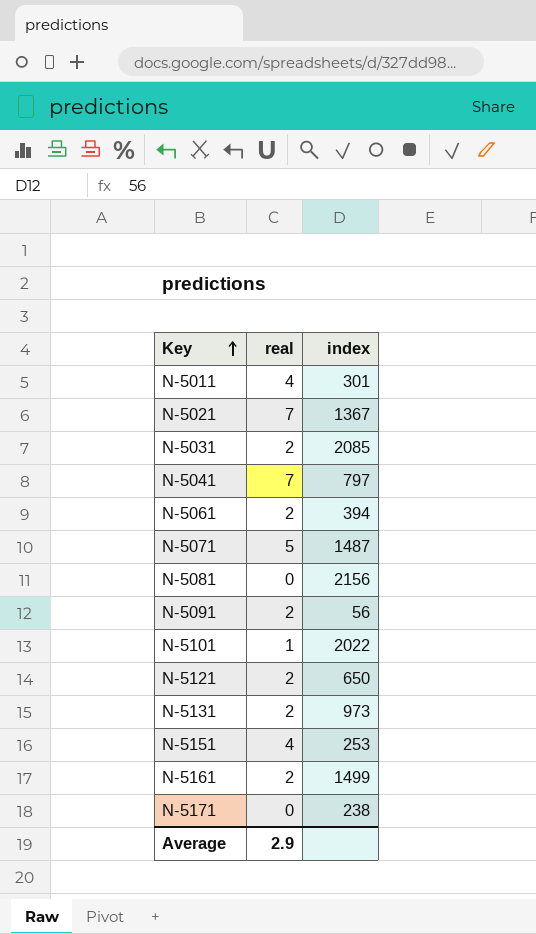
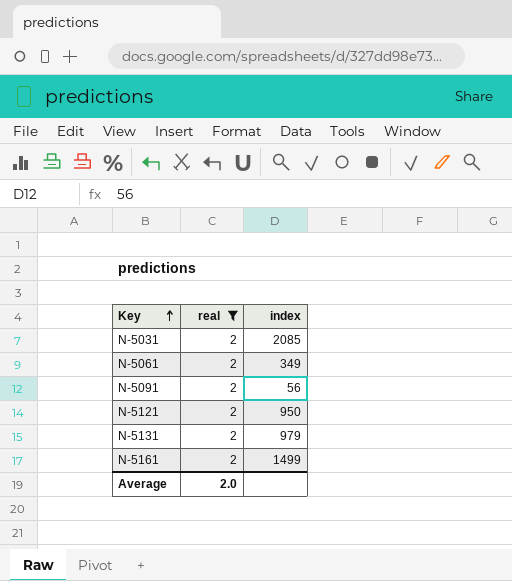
filter: none -> real = 2
N-5061 | index: 394 -> 349
N-5121 | index: 650 -> 950
N-5131 | index: 973 -> 979
Average | real: 2.9 -> 2.0

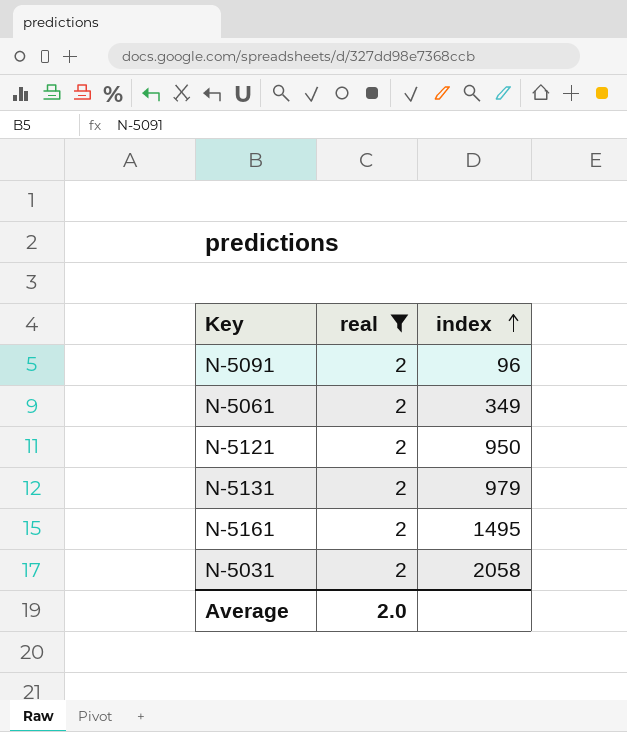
row order: Key ascending -> index ascending
N-5091 | index: 56 -> 96
N-5161 | index: 1499 -> 1495
N-5031 | index: 2085 -> 2058

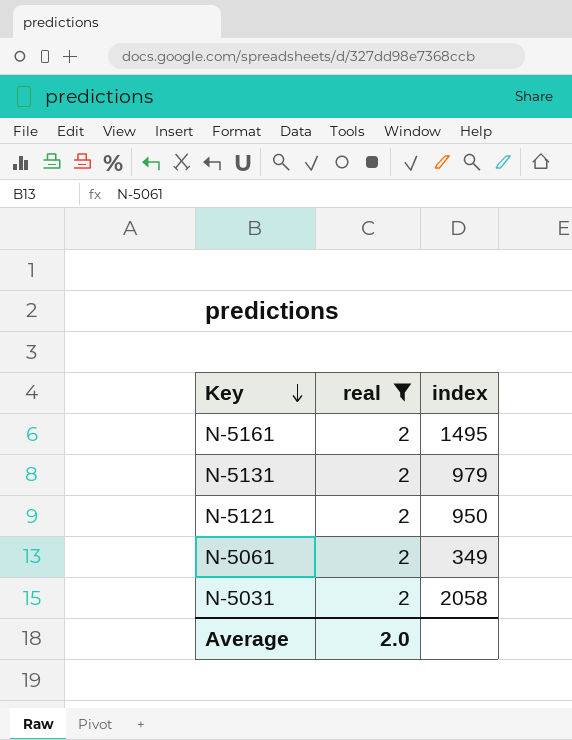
row order: index ascending -> Key descending
row N-5091: 2 | 96 -> none

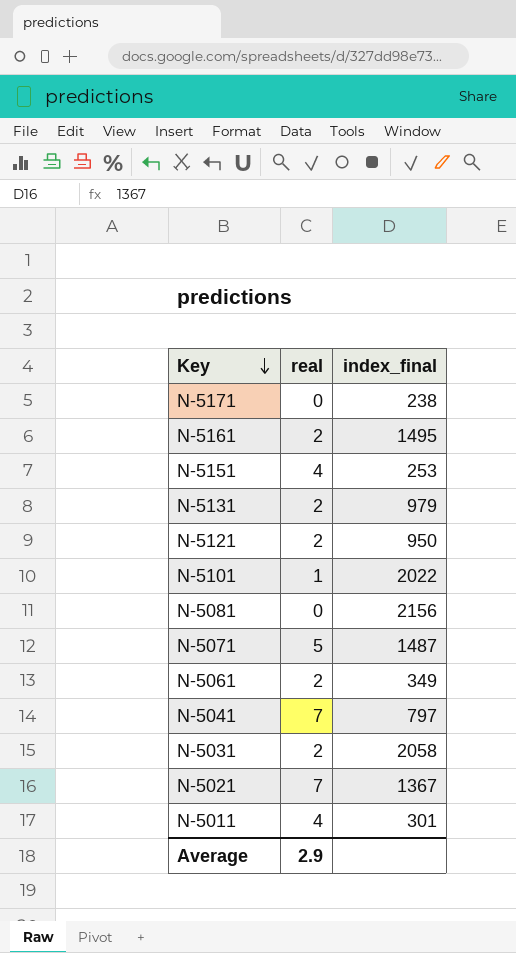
filter: real = 2 -> none
column name: index -> index_final
Average | real: 2.0 -> 2.9

